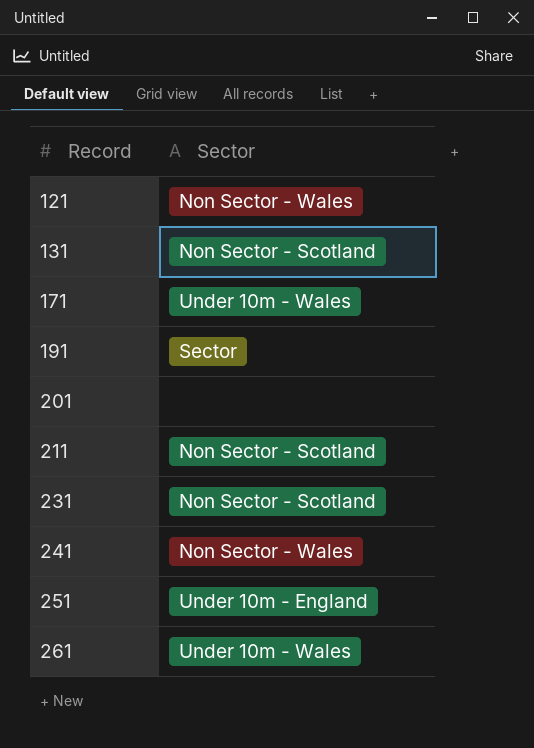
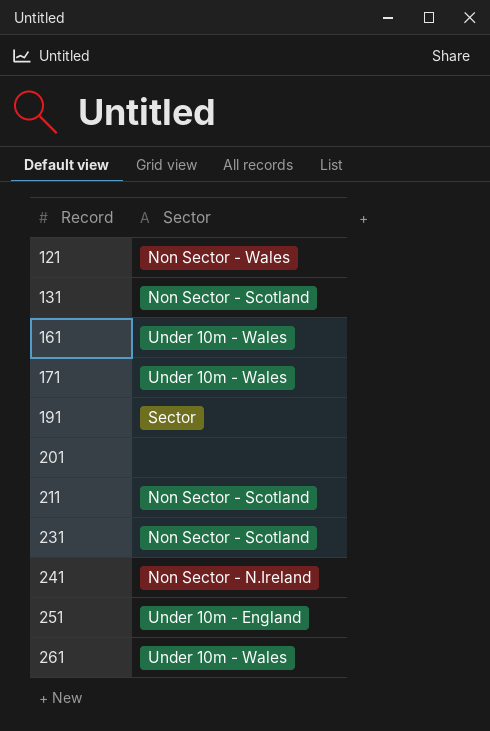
row 161: none -> Under 10m - Wales
241 | Sector: Non Sector - Wales -> Non Sector - N.Ireland

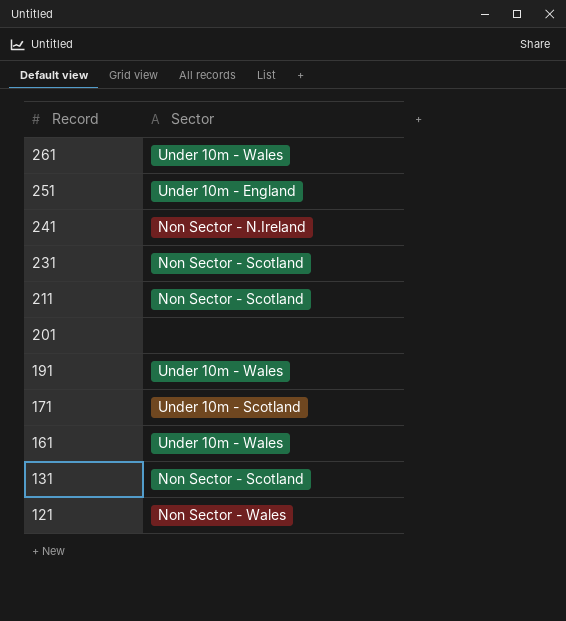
row order: Record ascending -> Record descending
191 | Sector: Sector -> Under 10m - Wales
171 | Sector: Under 10m - Wales -> Under 10m - Scotland

